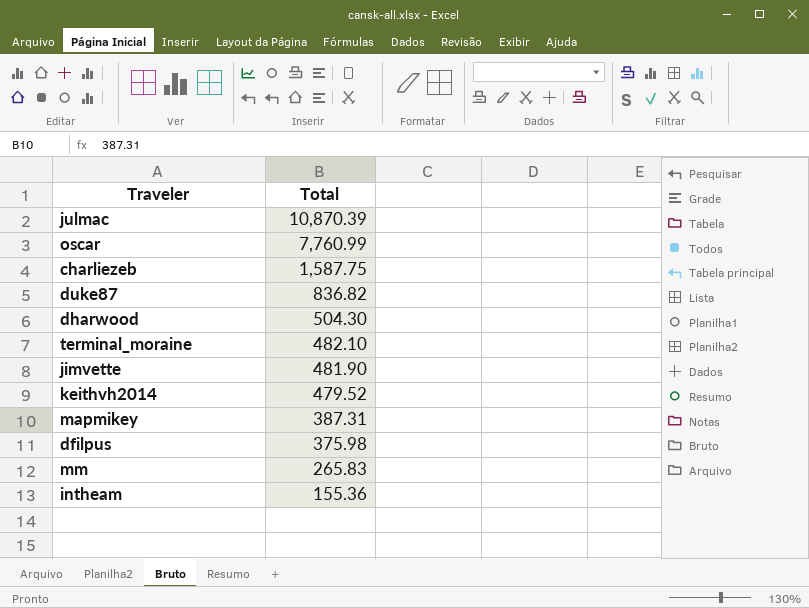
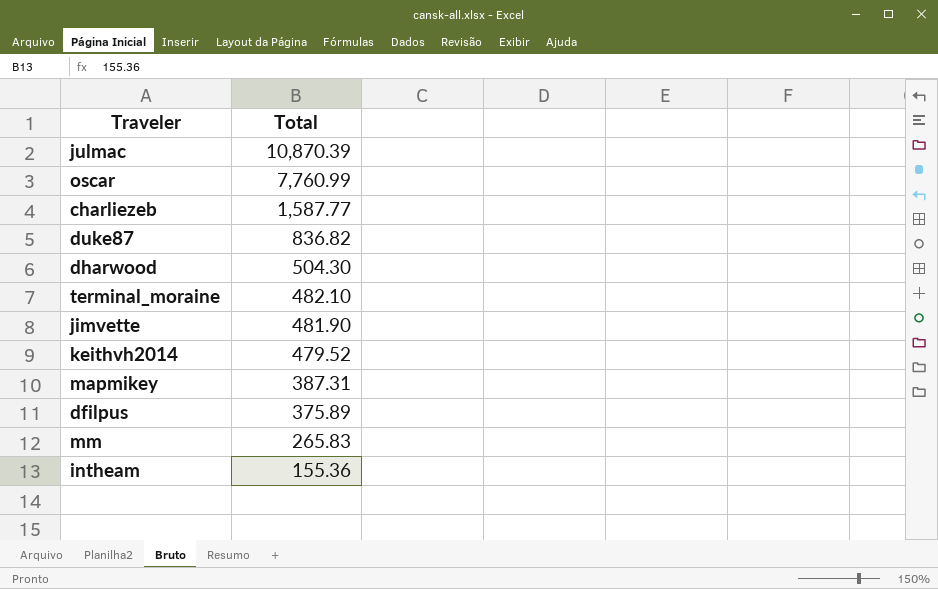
charliezeb | Total: 1,587.75 -> 1,587.77
dfilpus | Total: 375.98 -> 375.89

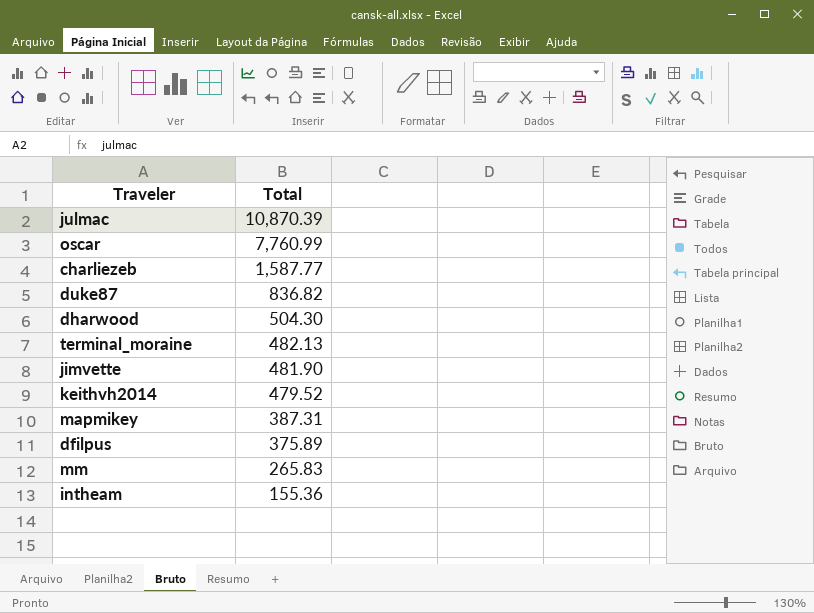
terminal_moraine | Total: 482.10 -> 482.13

